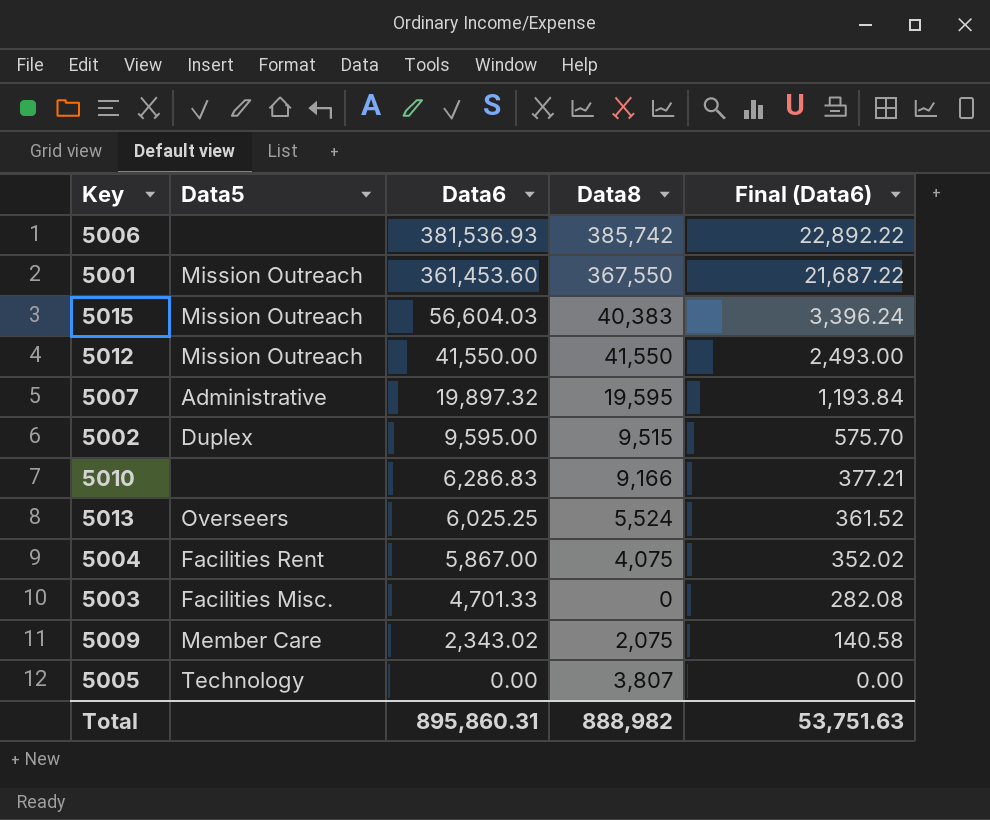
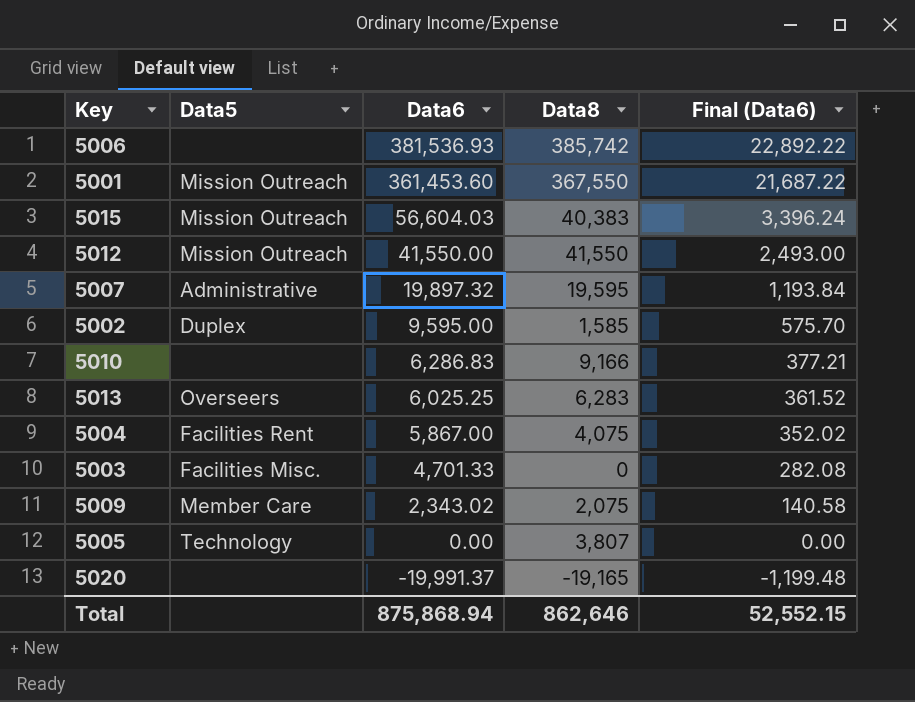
5002 | Data8: 9,515 -> 1,585
5013 | Data8: 5,524 -> 6,283
row 5020: none -> none | -19,991.37 | -19,165 | -1,199.48
Total | Data6: 895,860.31 -> 875,868.94
Total | Data8: 888,982 -> 862,646
Total | Final (Data6): 53,751.63 -> 52,552.15

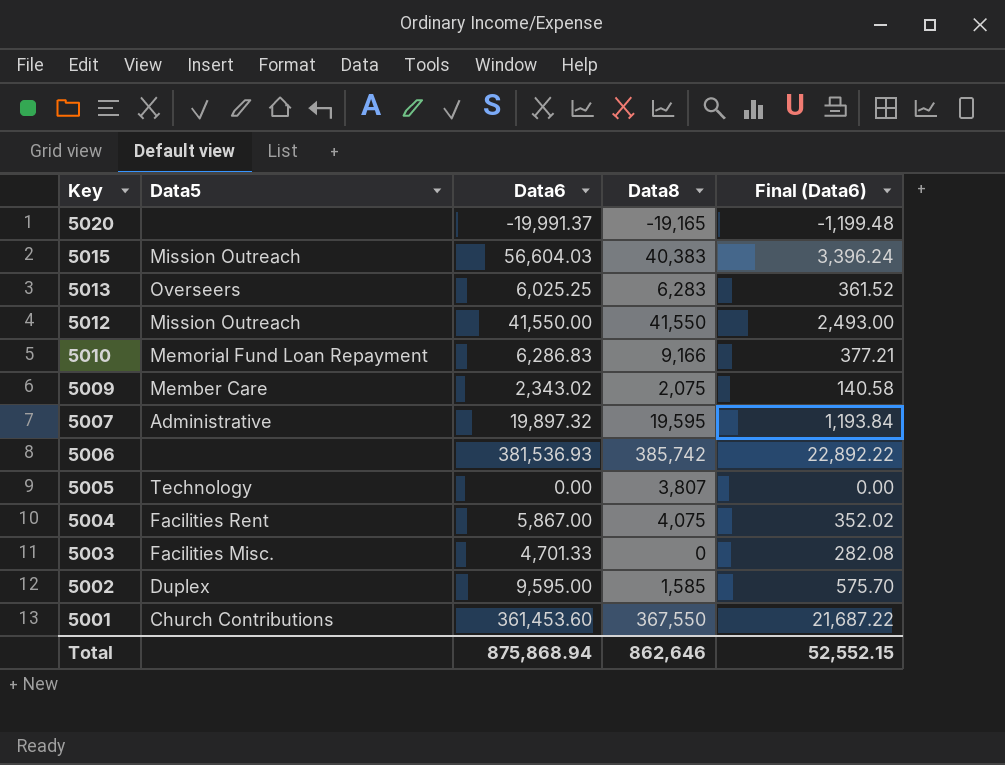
row order: Data6 descending -> Key descending
5010 | Data5: none -> Memorial Fund Loan Repayment
5001 | Data5: Mission Outreach -> Church Contributions

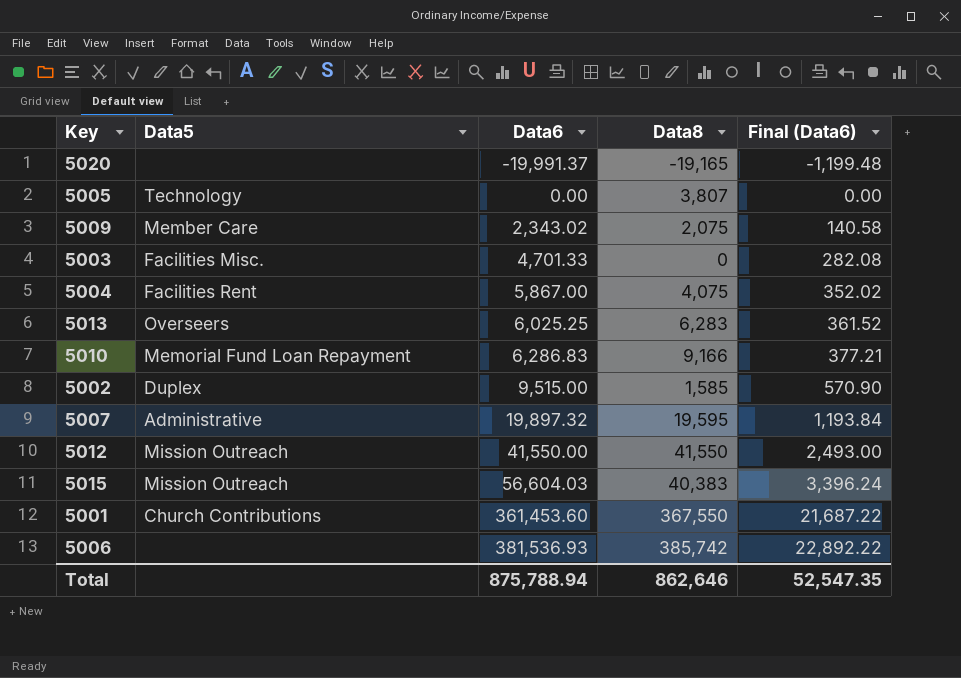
row order: Key descending -> Data6 ascending
5002 | Data6: 9,595.00 -> 9,515.00
5002 | Final (Data6): 575.70 -> 570.90
Total | Data6: 875,868.94 -> 875,788.94
Total | Final (Data6): 52,552.15 -> 52,547.35

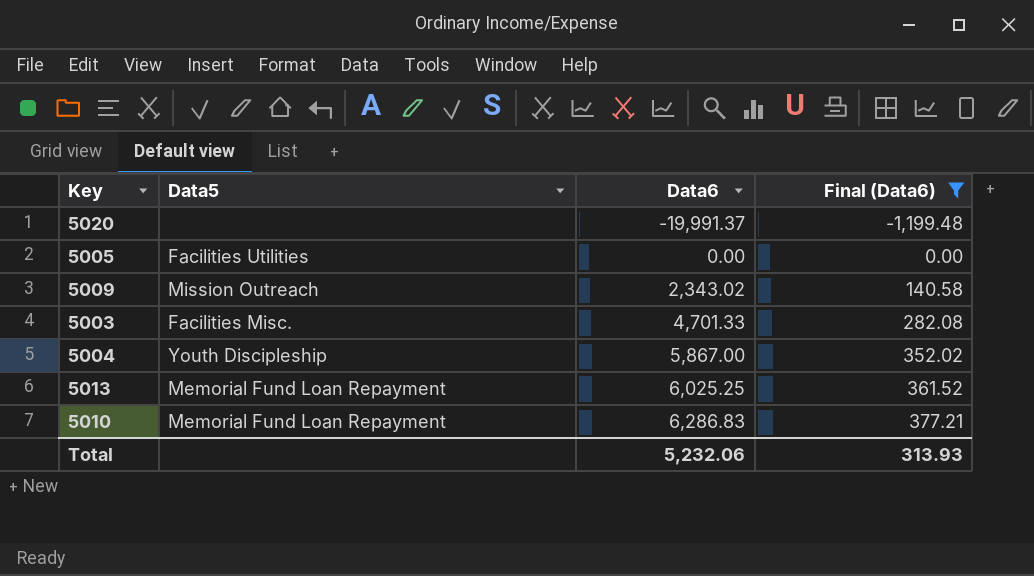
filter: none -> Final (Data6) <= 377.21
column Data8 | position: 4 -> none
5005 | Data5: Technology -> Facilities Utilities
5009 | Data5: Member Care -> Mission Outreach
5004 | Data5: Facilities Rent -> Youth Discipleship
5013 | Data5: Overseers -> Memorial Fund Loan Repayment
Total | Data6: 875,788.94 -> 5,232.06
Total | Final (Data6): 52,547.35 -> 313.93

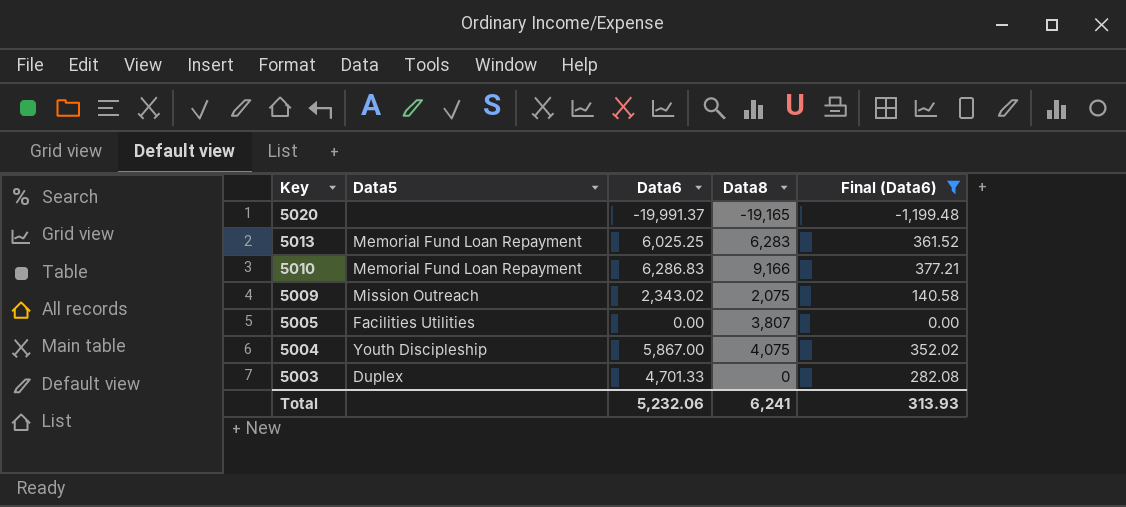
row order: Data6 ascending -> Key descending
column Data8 | position: none -> 4
5003 | Data5: Facilities Misc. -> Duplex

